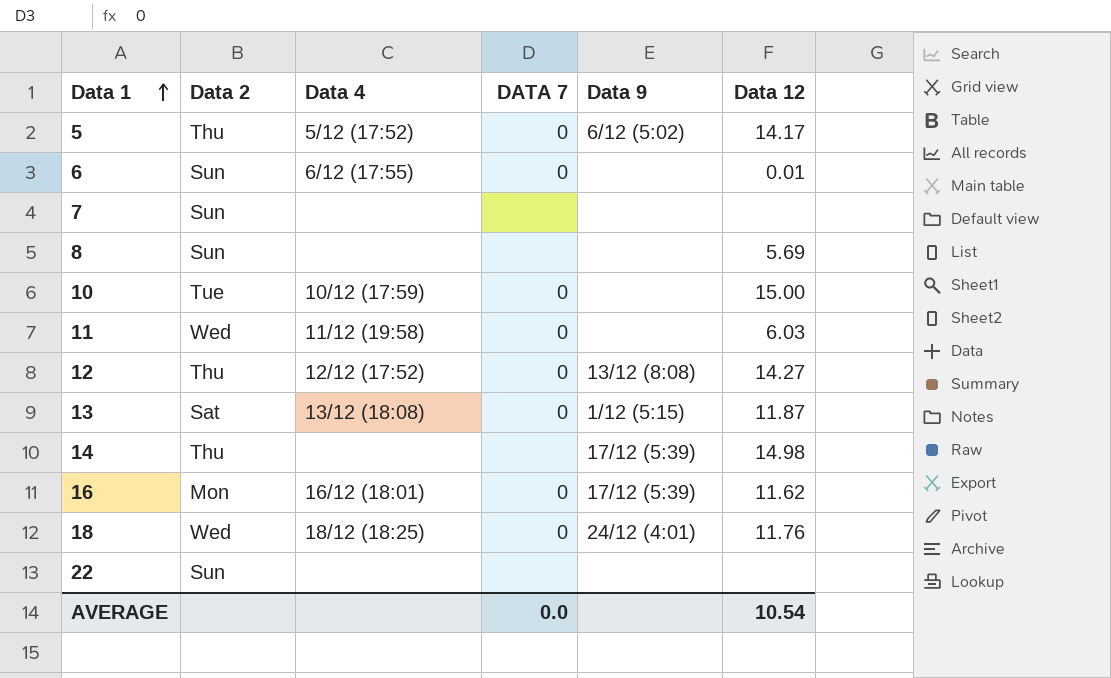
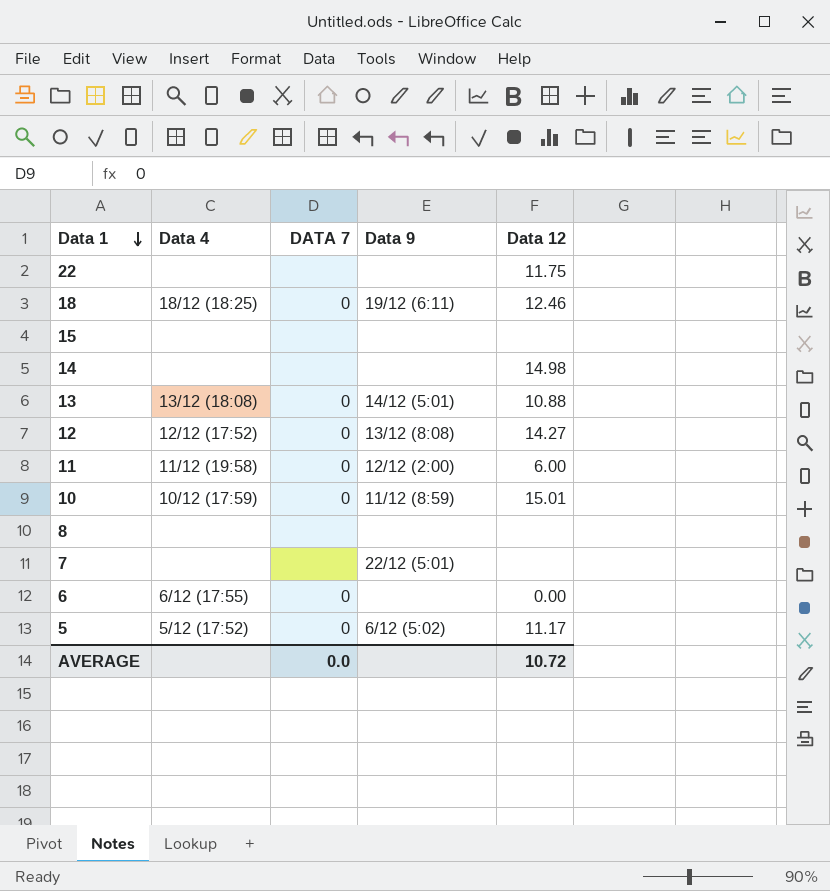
row order: Data 1 ascending -> Data 1 descending
column Data 2 | position: 2 -> none
row 16: Mon | 16/12 (18:01) | 0 | 17/12 (5:39) | 11.62 -> none
22 | Data 12: none -> 11.75
18 | Data 9: 24/12 (4:01) -> 19/12 (6:11)
18 | Data 12: 11.76 -> 12.46
row 15: none -> none | none | none | none
14 | Data 9: 17/12 (5:39) -> none
13 | Data 9: 1/12 (5:15) -> 14/12 (5:01)
13 | Data 12: 11.87 -> 10.88
11 | Data 9: none -> 12/12 (2:00)
11 | Data 12: 6.03 -> 6.00
10 | Data 9: none -> 11/12 (8:59)
10 | Data 12: 15.00 -> 15.01
8 | Data 12: 5.69 -> none
7 | Data 9: none -> 22/12 (5:01)
6 | Data 12: 0.01 -> 0.00
5 | Data 12: 14.17 -> 11.17
AVERAGE | Data 12: 10.54 -> 10.72

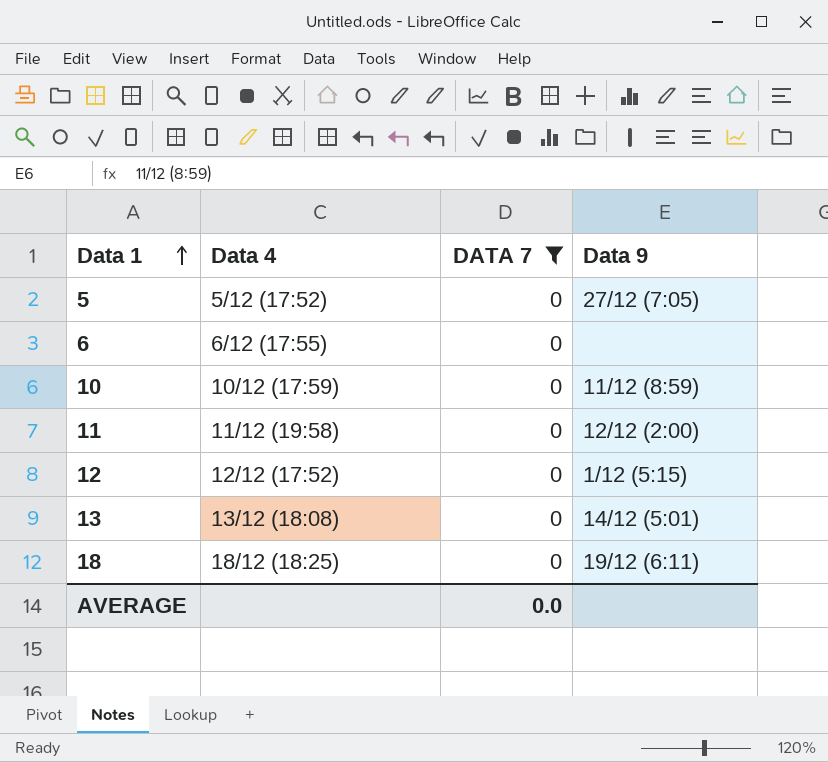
filter: none -> DATA 7 = 0
row order: Data 1 descending -> Data 1 ascending
column Data 12 | position: 5 -> none
5 | Data 9: 6/12 (5:02) -> 27/12 (7:05)
12 | Data 9: 13/12 (8:08) -> 1/12 (5:15)

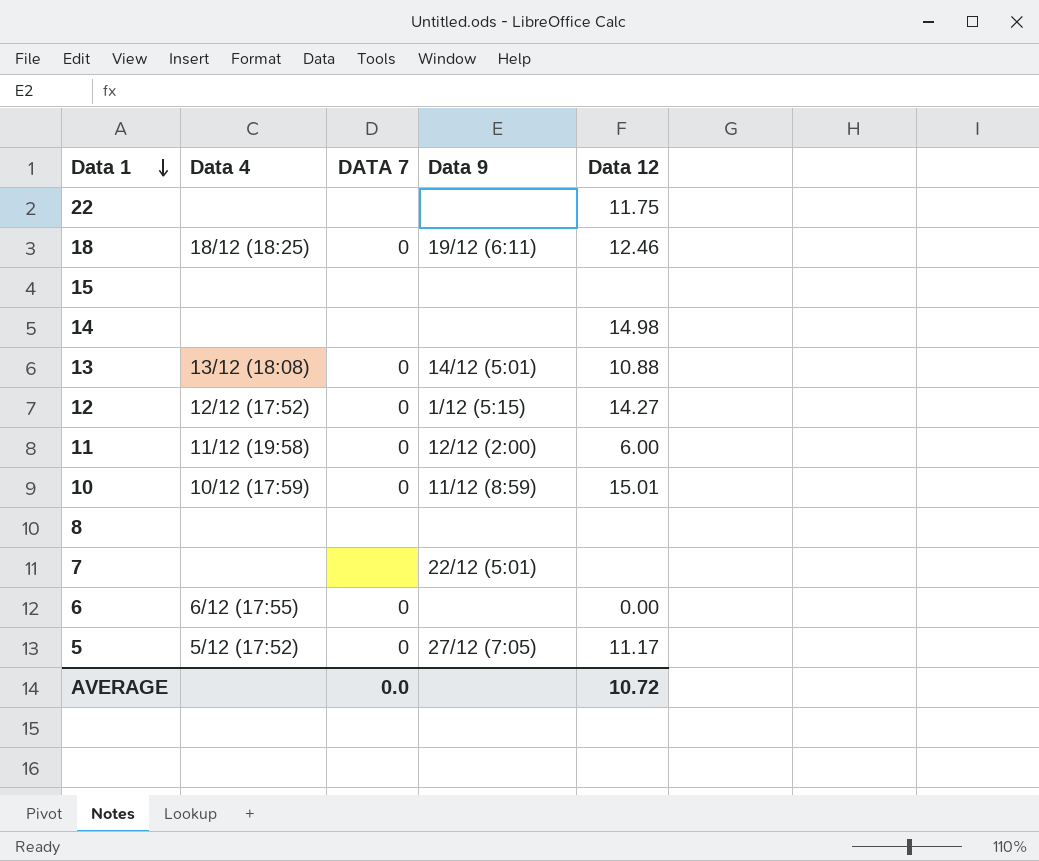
filter: DATA 7 = 0 -> none
row order: Data 1 ascending -> Data 1 descending
column Data 12 | position: none -> 5

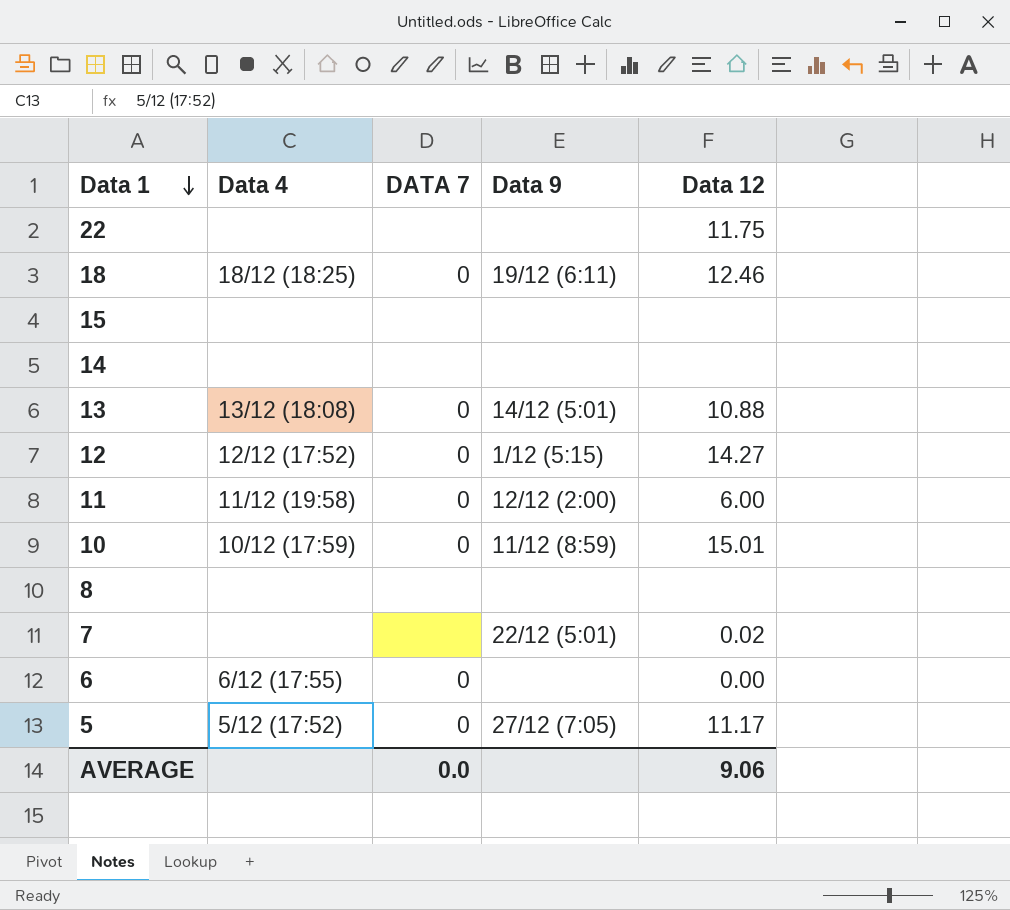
14 | Data 12: 14.98 -> none
7 | Data 12: none -> 0.02
AVERAGE | Data 12: 10.72 -> 9.06

